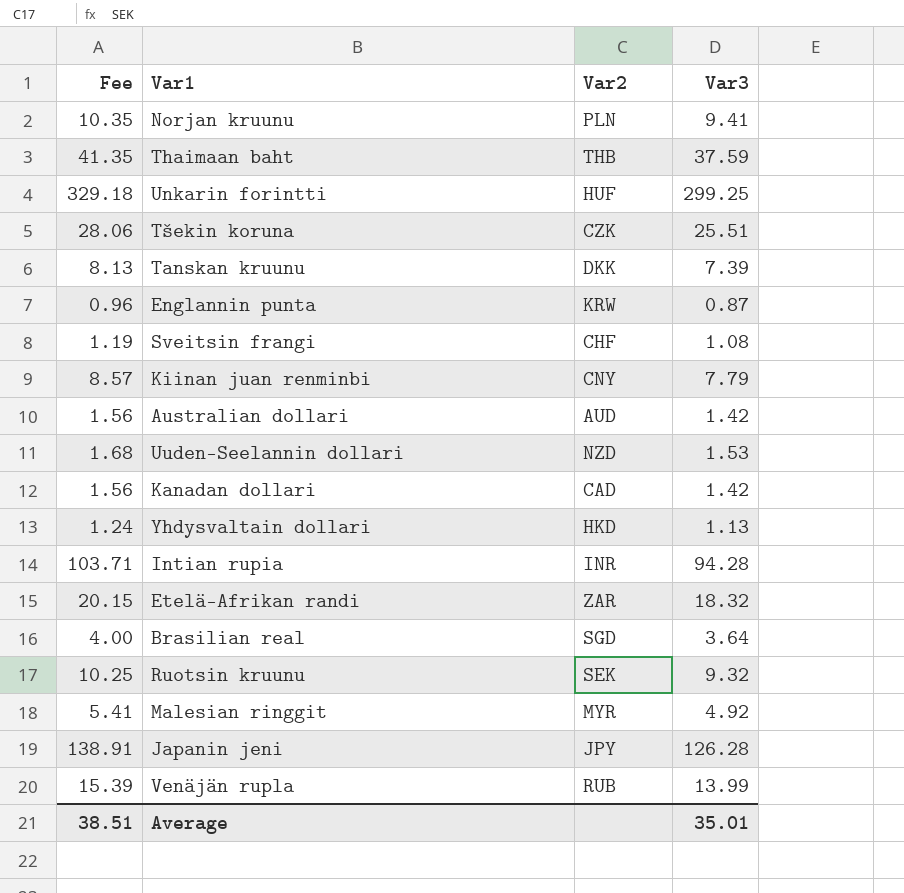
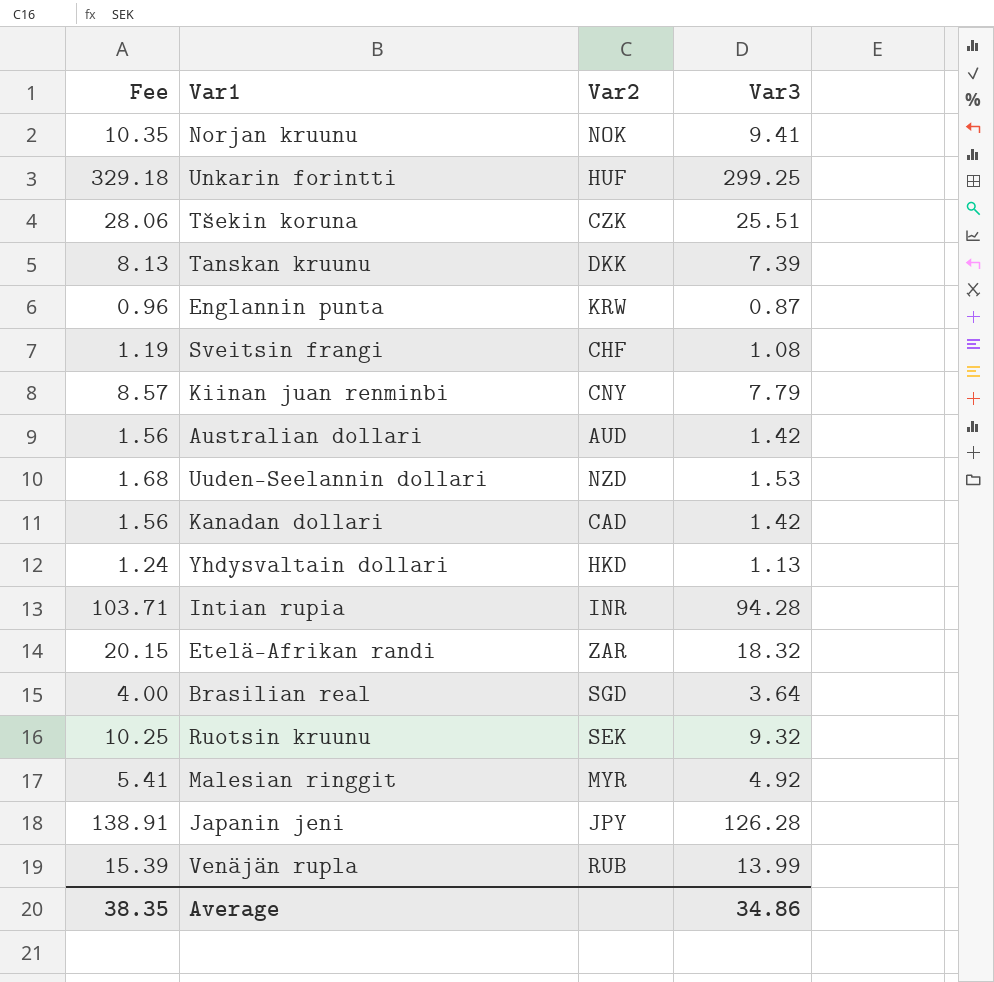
row Thaimaan baht: 41.35 | THB | 37.59 -> none
Norjan kruunu | Var2: PLN -> NOK
Average | Fee: 38.51 -> 38.35
Average | Var3: 35.01 -> 34.86

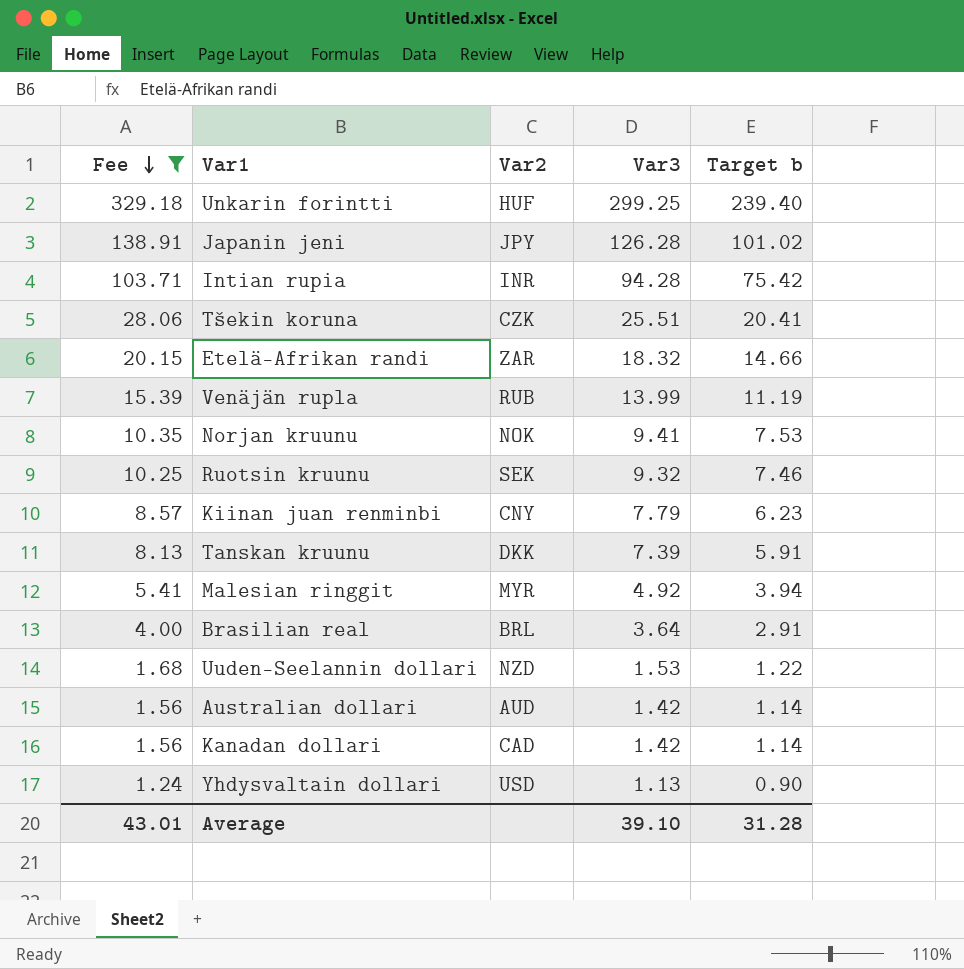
filter: none -> Fee >= 1.24
row order: none -> Fee descending
column Target b | formula: none -> [Var3] * 0.8
Brasilian real | Var2: SGD -> BRL
Yhdysvaltain dollari | Var2: HKD -> USD
Average | Fee: 38.35 -> 43.01
Average | Var3: 34.86 -> 39.10

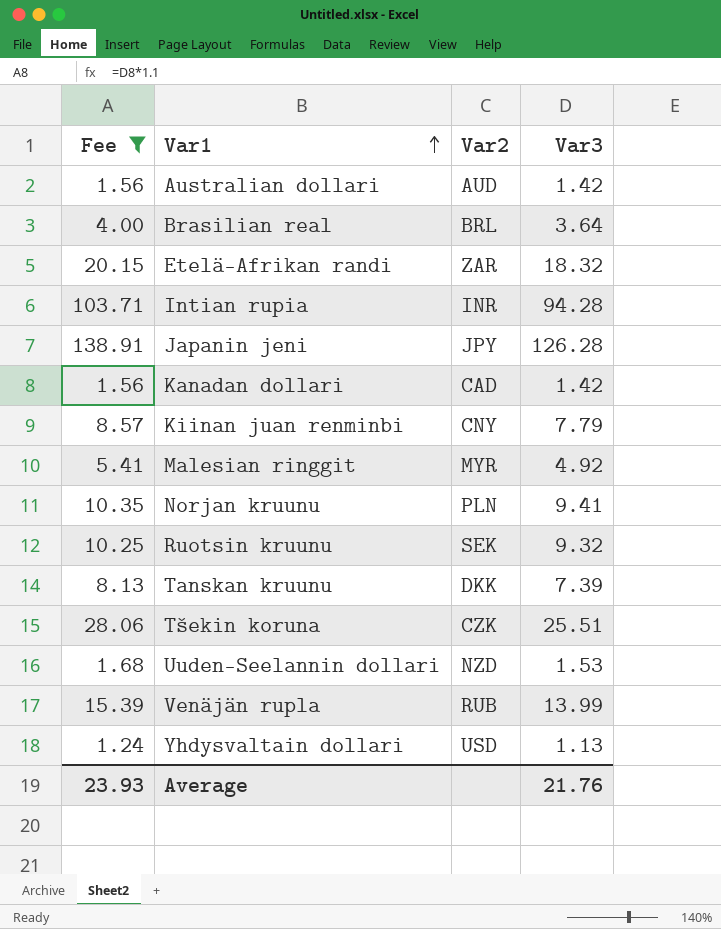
row order: Fee descending -> Var1 ascending
column Target b | formula: [Var3] * 0.8 -> none
row Unkarin forintti: 329.18 | HUF | 299.25 | 239.40 -> none
Norjan kruunu | Var2: NOK -> PLN
Average | Fee: 43.01 -> 23.93
Average | Var3: 39.10 -> 21.76

